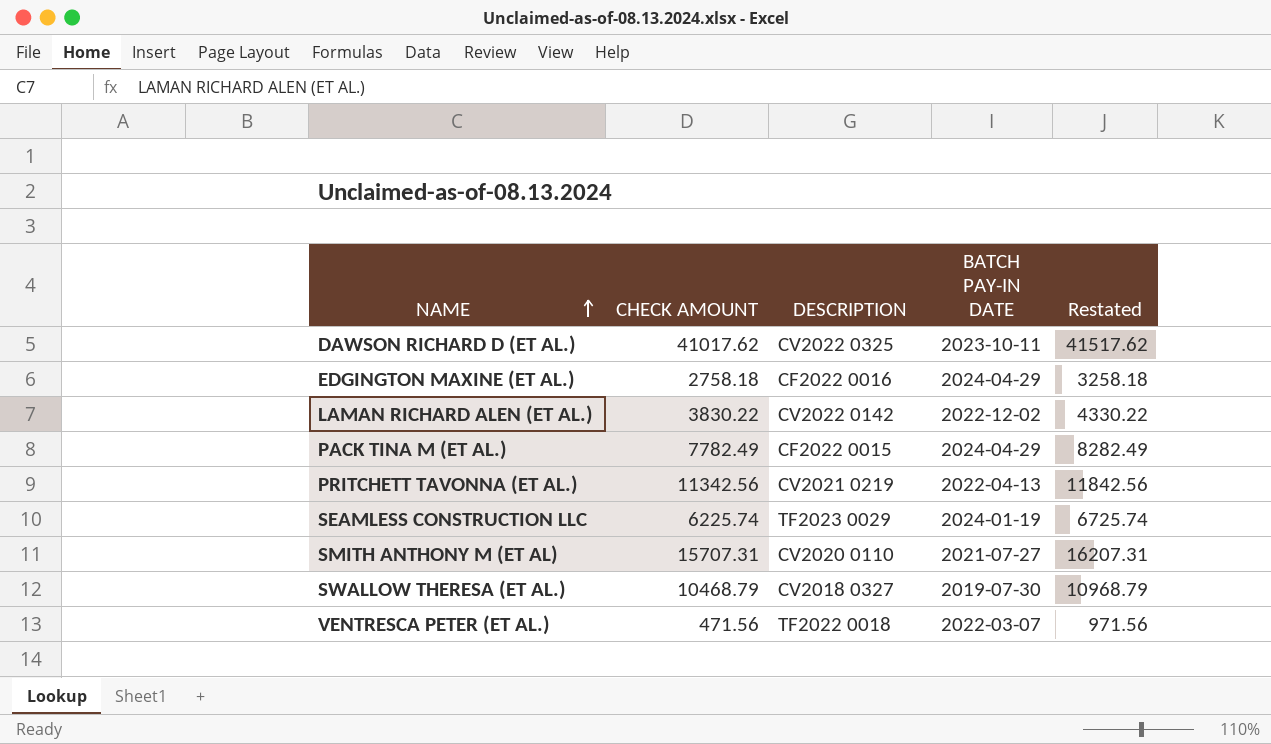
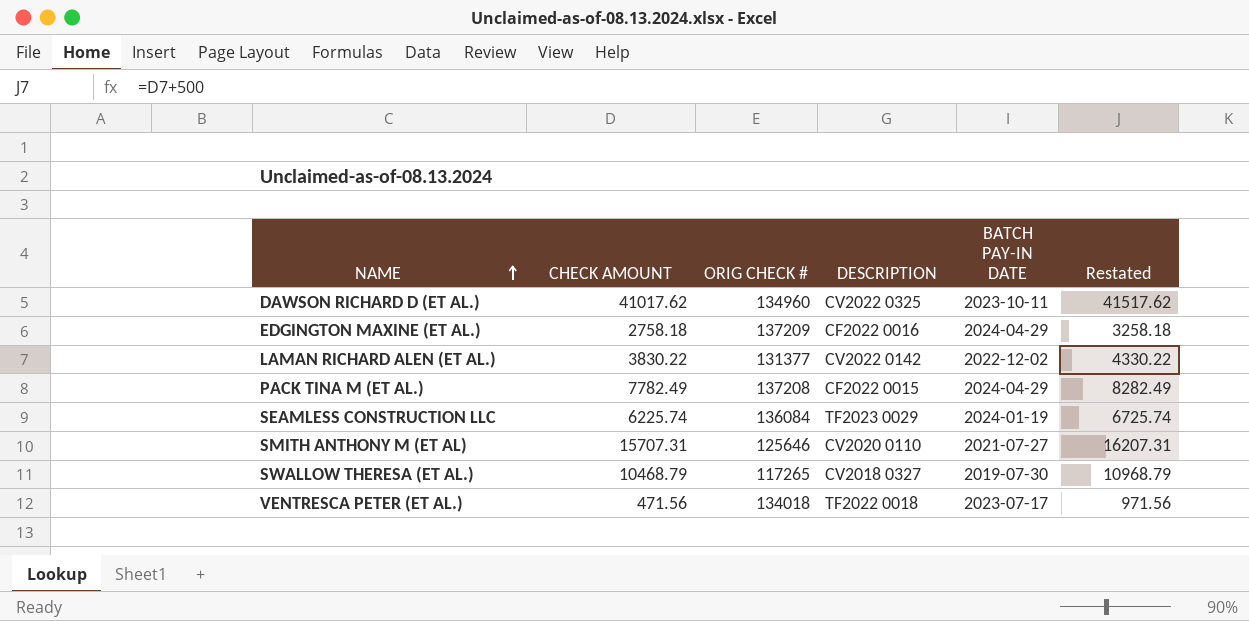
column ORIG CHECK # | position: none -> 3
row PRITCHETT TAVONNA (ET AL.): 11342.56 | CV2021 0219 | 2022-04-13 | 11842.56 -> none
VENTRESCA PETER (ET AL.) | BATCH PAY-IN DATE: 2022-03-07 -> 2023-07-17

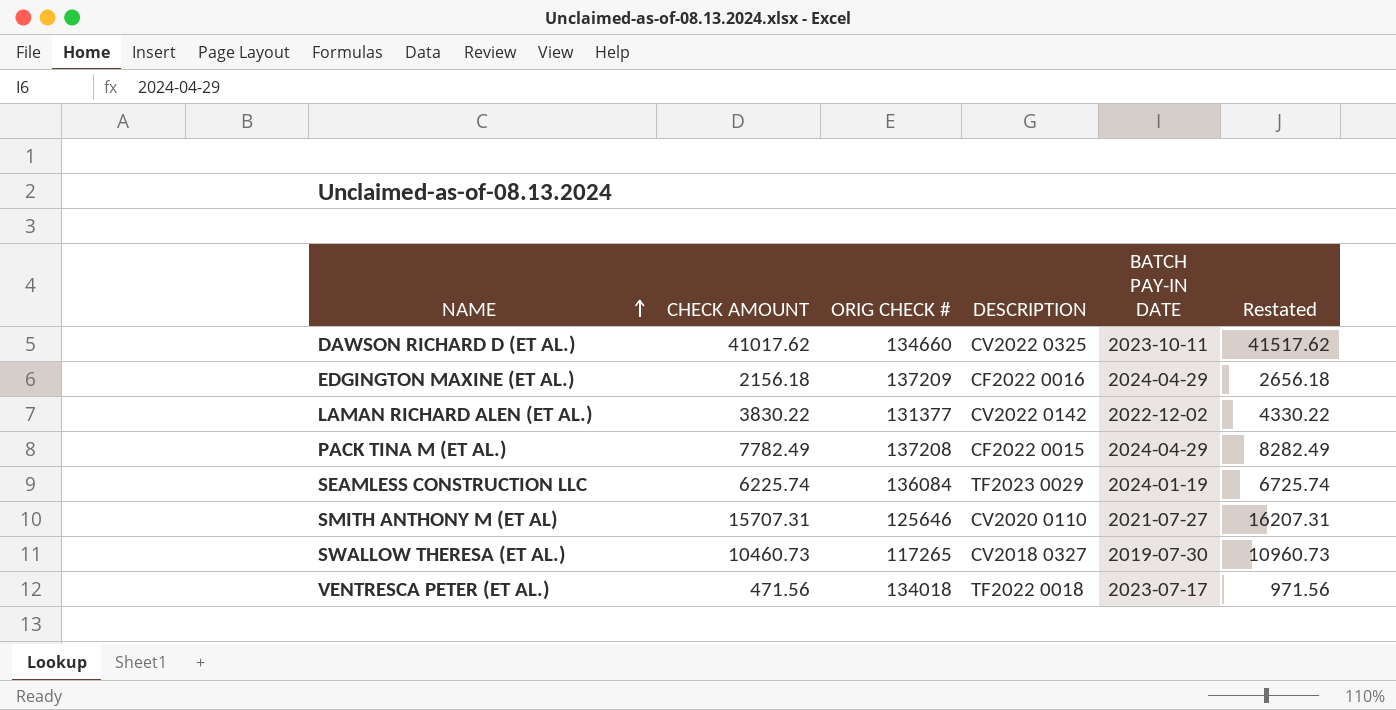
DAWSON RICHARD D (ET AL.) | ORIG CHECK #: 134960 -> 134660
EDGINGTON MAXINE (ET AL.) | CHECK AMOUNT: 2758.18 -> 2156.18
EDGINGTON MAXINE (ET AL.) | Restated: 3258.18 -> 2656.18
SWALLOW THERESA (ET AL.) | CHECK AMOUNT: 10468.79 -> 10460.73
SWALLOW THERESA (ET AL.) | Restated: 10968.79 -> 10960.73

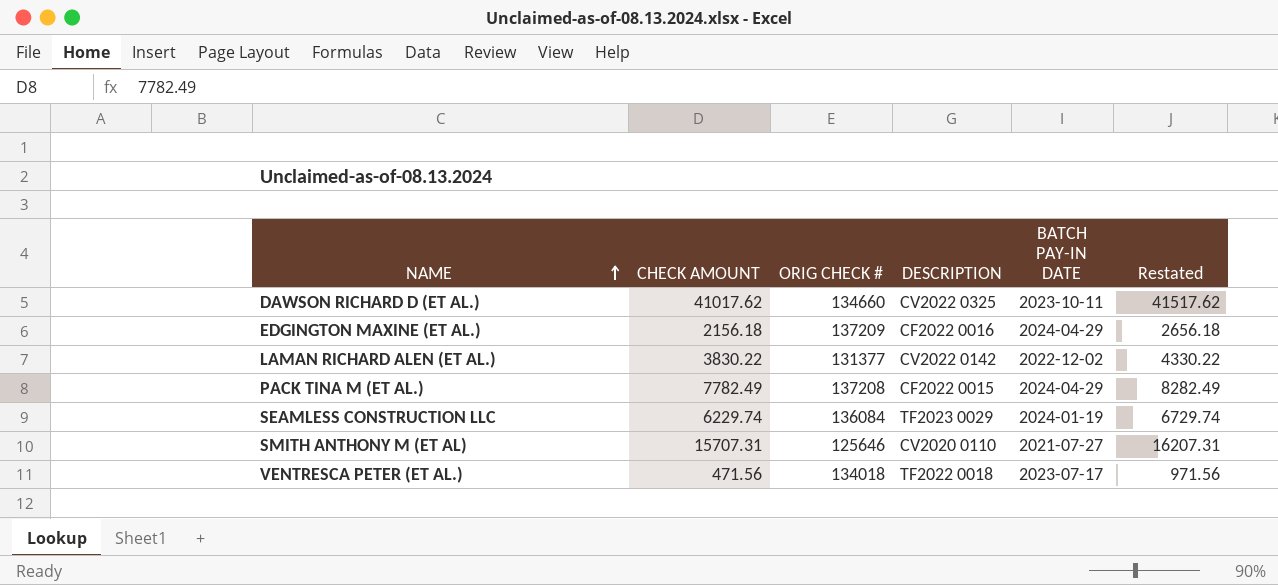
row SWALLOW THERESA (ET AL.): 10460.73 | 117265 | CV2018 0327 | 2019-07-30 | 10960.73 -> none
SEAMLESS CONSTRUCTION LLC | CHECK AMOUNT: 6225.74 -> 6229.74
SEAMLESS CONSTRUCTION LLC | Restated: 6725.74 -> 6729.74

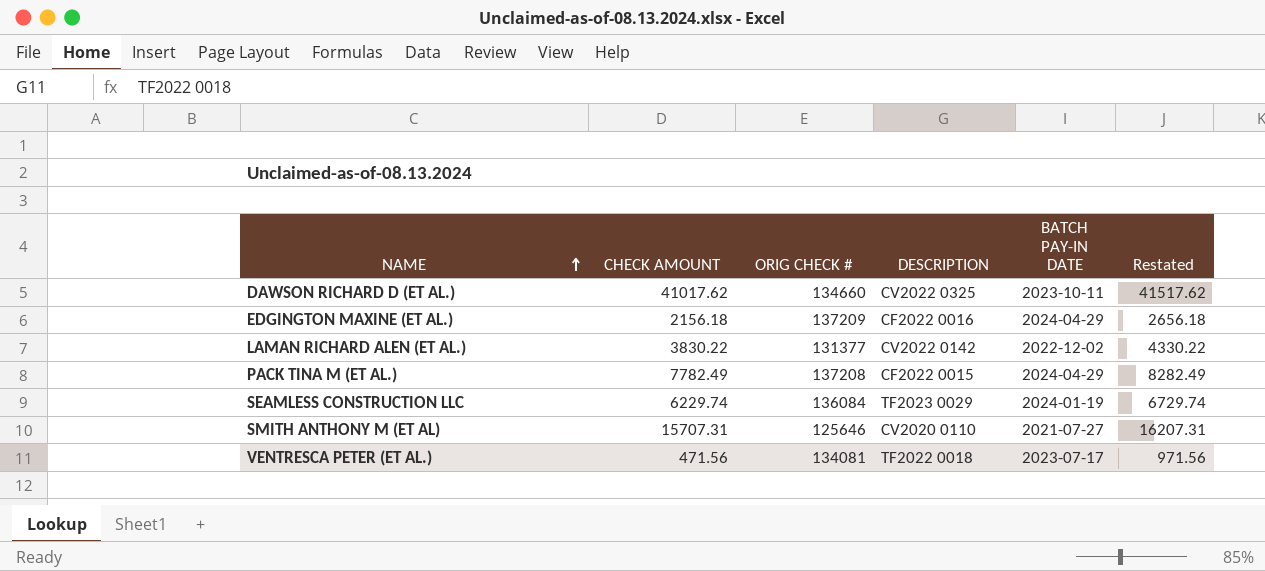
VENTRESCA PETER (ET AL.) | ORIG CHECK #: 134018 -> 134081

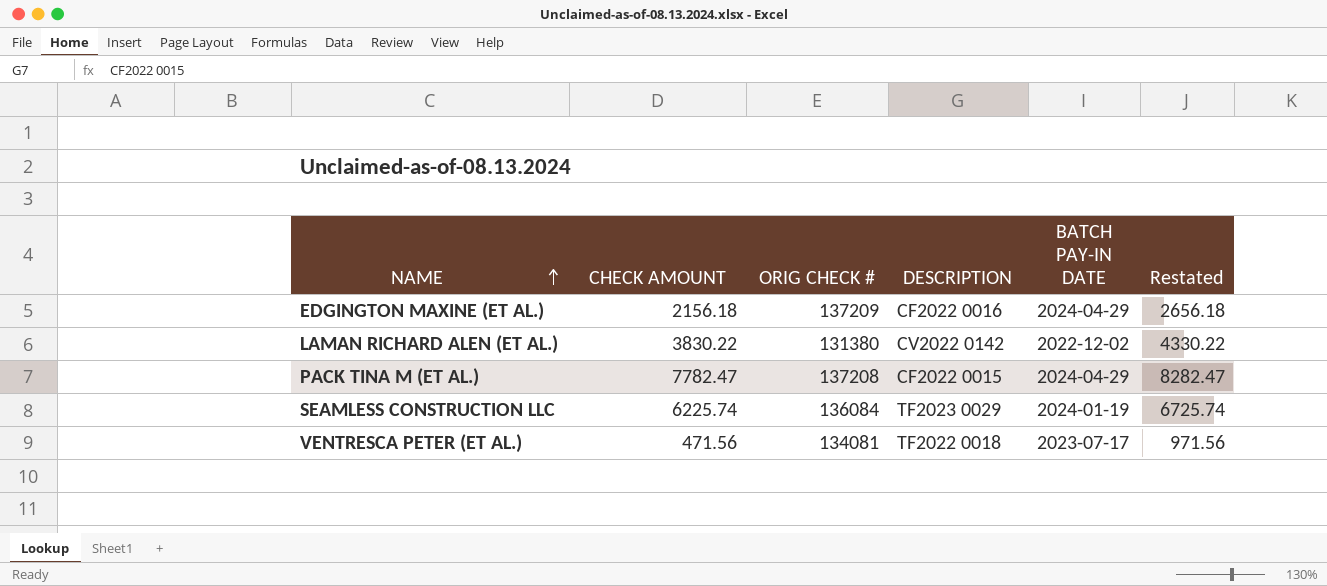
row DAWSON RICHARD D (ET AL.): 41017.62 | 134660 | CV2022 0325 | 2023-10-11 | 41517.62 -> none
row SMITH ANTHONY M (ET AL): 15707.31 | 125646 | CV2020 0110 | 2021-07-27 | 16207.31 -> none
LAMAN RICHARD ALEN (ET AL.) | ORIG CHECK #: 131377 -> 131380
PACK TINA M (ET AL.) | CHECK AMOUNT: 7782.49 -> 7782.47
PACK TINA M (ET AL.) | Restated: 8282.49 -> 8282.47
SEAMLESS CONSTRUCTION LLC | CHECK AMOUNT: 6229.74 -> 6225.74
SEAMLESS CONSTRUCTION LLC | Restated: 6729.74 -> 6725.74

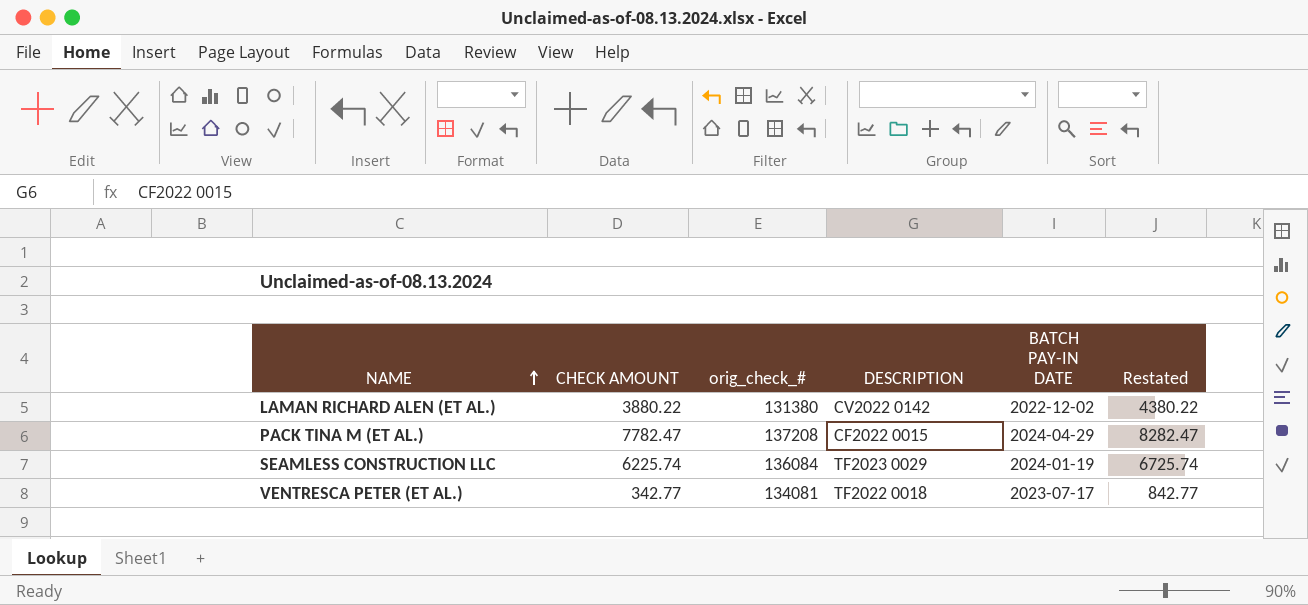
column name: ORIG CHECK # -> orig_check_#
row EDGINGTON MAXINE (ET AL.): 2156.18 | 137209 | CF2022 0016 | 2024-04-29 | 2656.18 -> none
LAMAN RICHARD ALEN (ET AL.) | CHECK AMOUNT: 3830.22 -> 3880.22
LAMAN RICHARD ALEN (ET AL.) | Restated: 4330.22 -> 4380.22
VENTRESCA PETER (ET AL.) | CHECK AMOUNT: 471.56 -> 342.77
VENTRESCA PETER (ET AL.) | Restated: 971.56 -> 842.77

